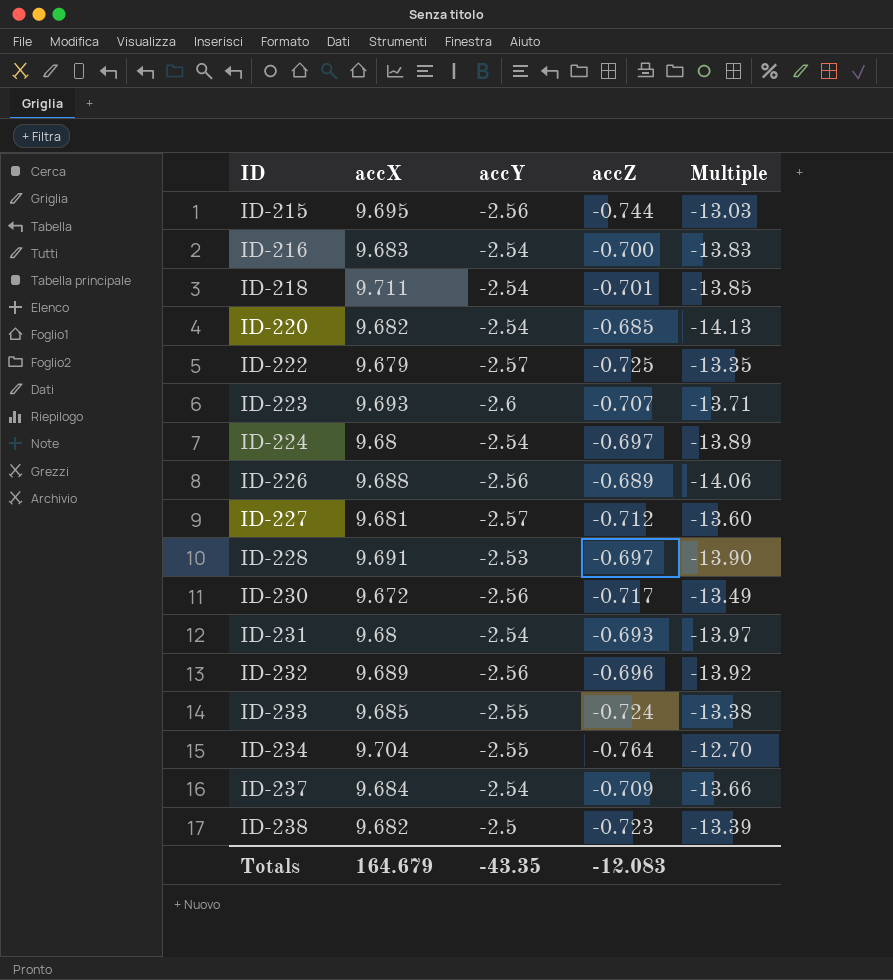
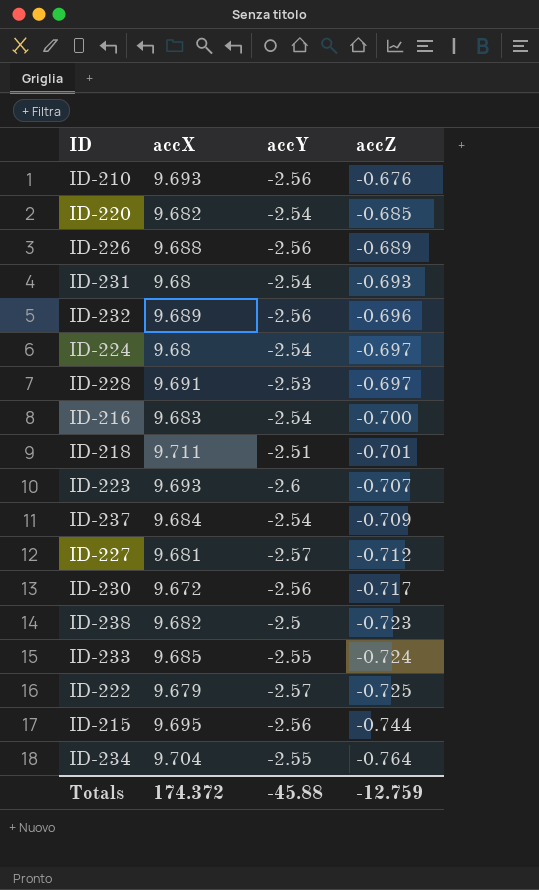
row order: ID ascending -> accZ descending
column Multiple | formula: [accX] / [accZ] -> none
row ID-210: none -> 9.693 | -2.56 | -0.676
ID-218 | accY: -2.54 -> -2.51
Totals | accX: 164.679 -> 174.372
Totals | accY: -43.35 -> -45.88
Totals | accZ: -12.083 -> -12.759

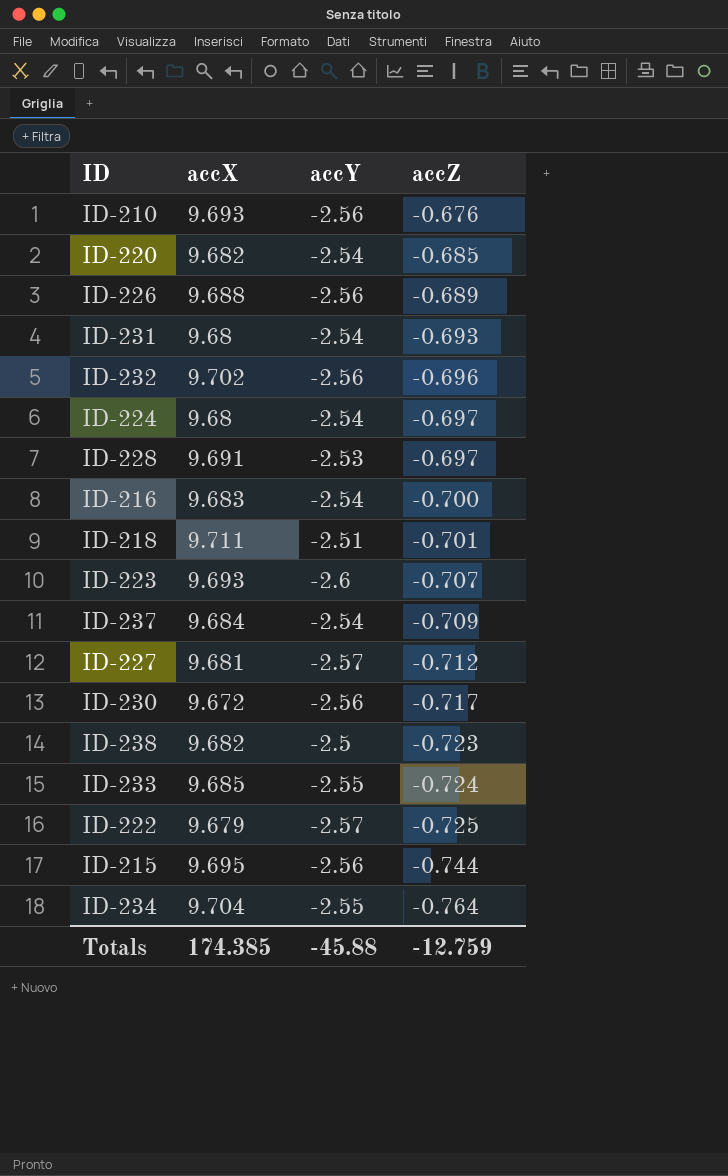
ID-232 | accX: 9.689 -> 9.702
Totals | accX: 174.372 -> 174.385

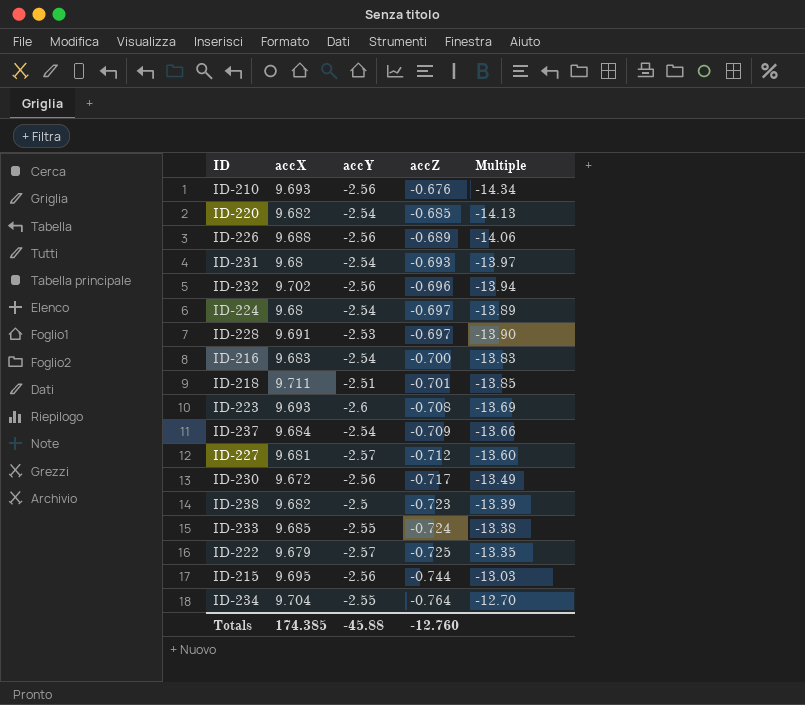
column Multiple | formula: none -> [accX] / [accZ]
ID-223 | accZ: -0.707 -> -0.708
Totals | accZ: -12.759 -> -12.760

